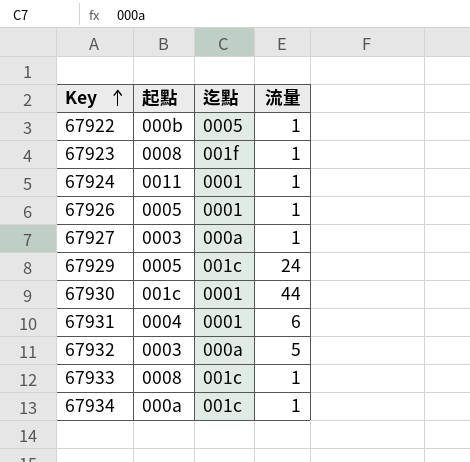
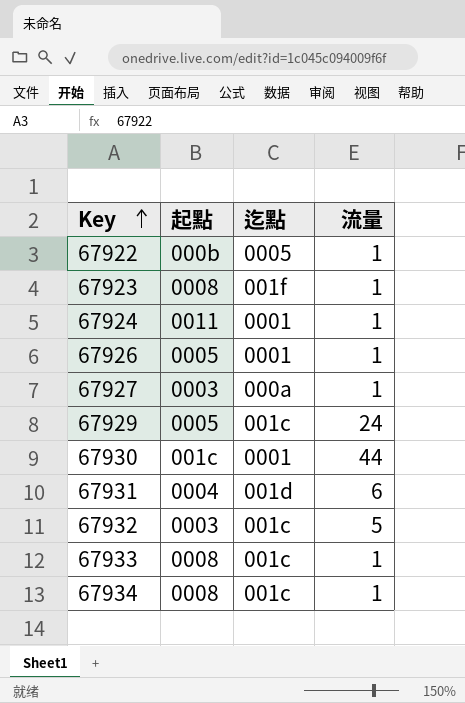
67931 | 迄點: 0001 -> 001d
67932 | 迄點: 000a -> 001c
67934 | 起點: 000a -> 0008

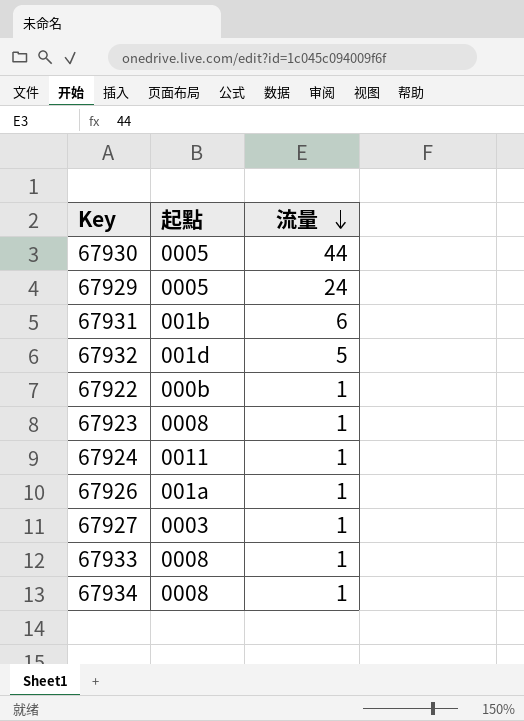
row order: Key ascending -> 流量 descending
column 迄點 | position: 3 -> none
67930 | 起點: 001c -> 0005
67931 | 起點: 0004 -> 001b
67932 | 起點: 0003 -> 001d
67926 | 起點: 0005 -> 001a

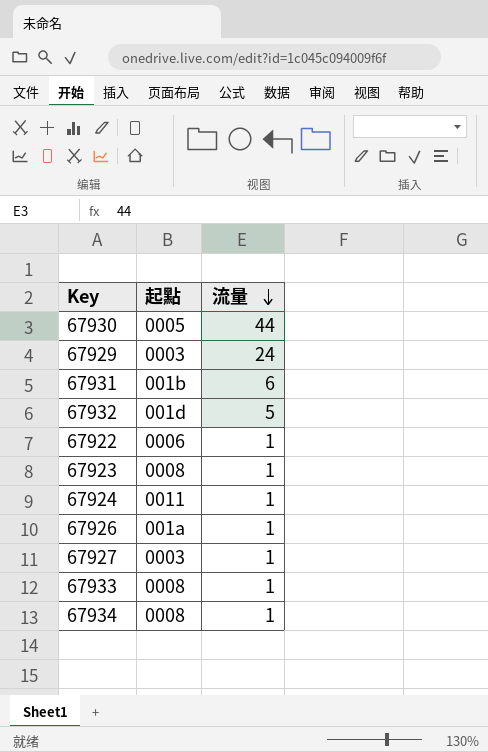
67929 | 起點: 0005 -> 0003
67922 | 起點: 000b -> 0006

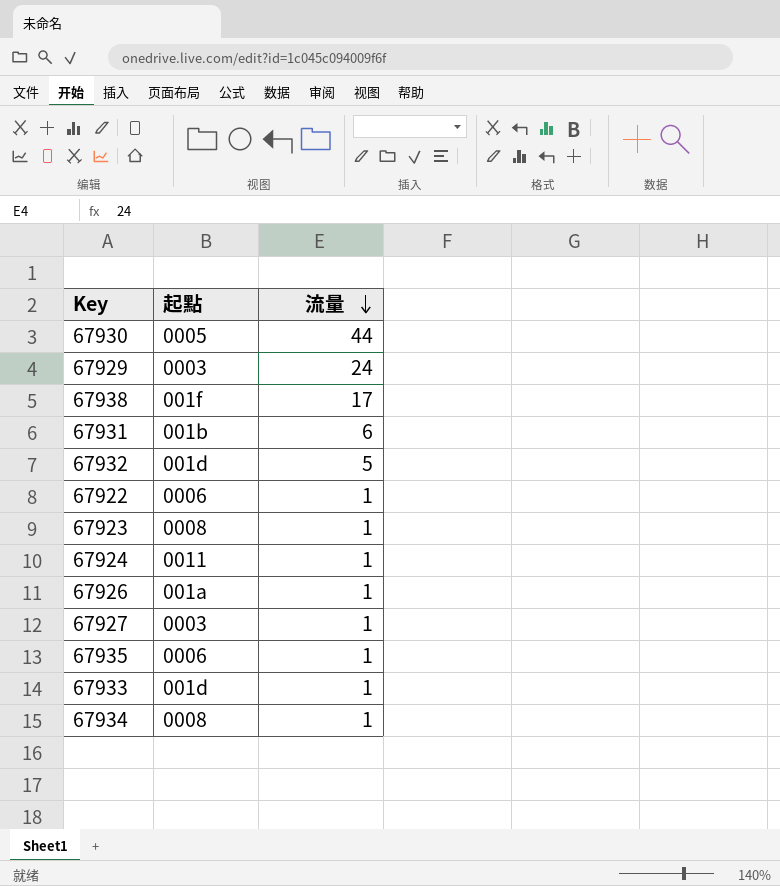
row 67938: none -> 001f | 17
row 67935: none -> 0006 | 1
67933 | 起點: 0008 -> 001d

